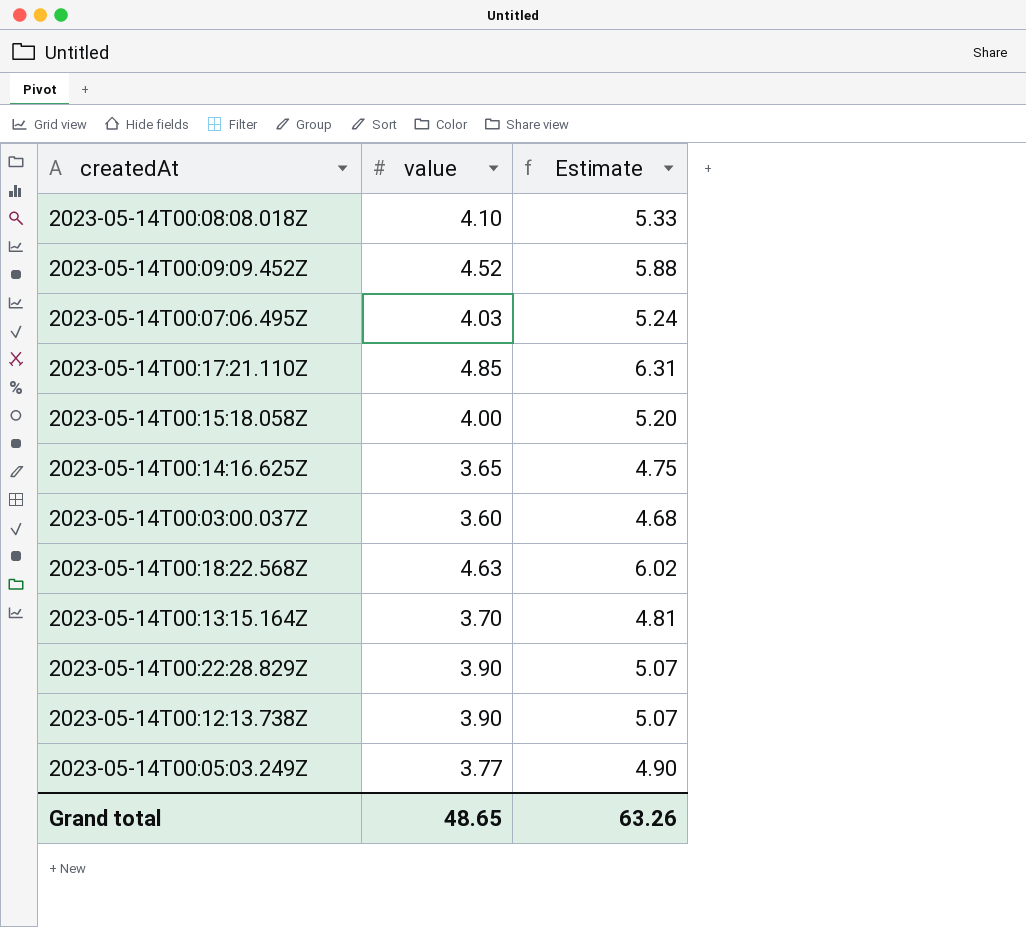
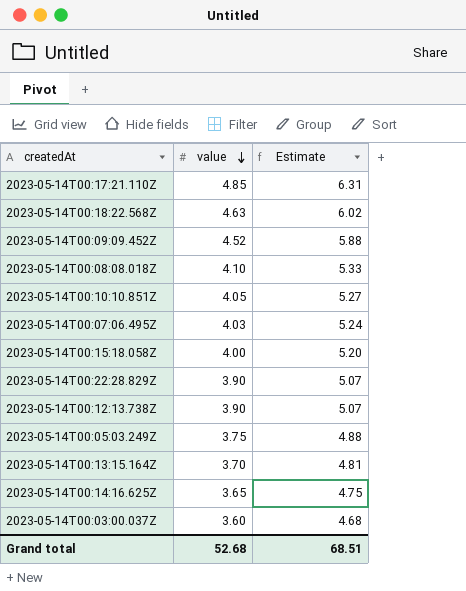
row order: none -> value descending
row 2023-05-14T00:10:10.851Z: none -> 4.05 | 5.27
2023-05-14T00:05:03.249Z | value: 3.77 -> 3.75
2023-05-14T00:05:03.249Z | Estimate: 4.90 -> 4.88
Grand total | value: 48.65 -> 52.68
Grand total | Estimate: 63.26 -> 68.51

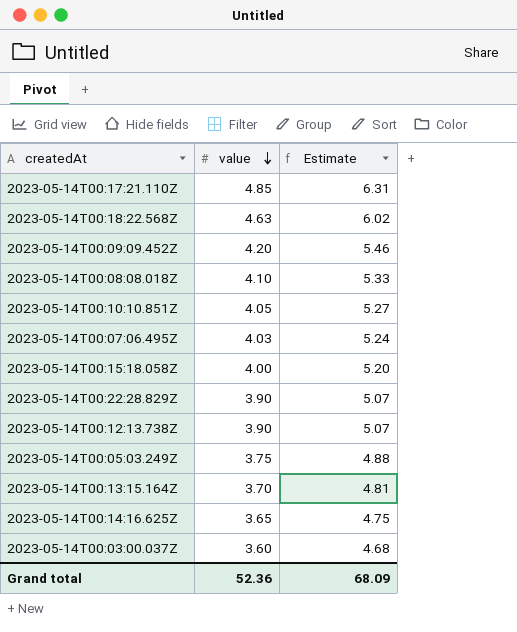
2023-05-14T00:09:09.452Z | value: 4.52 -> 4.20
2023-05-14T00:09:09.452Z | Estimate: 5.88 -> 5.46
Grand total | value: 52.68 -> 52.36
Grand total | Estimate: 68.51 -> 68.09

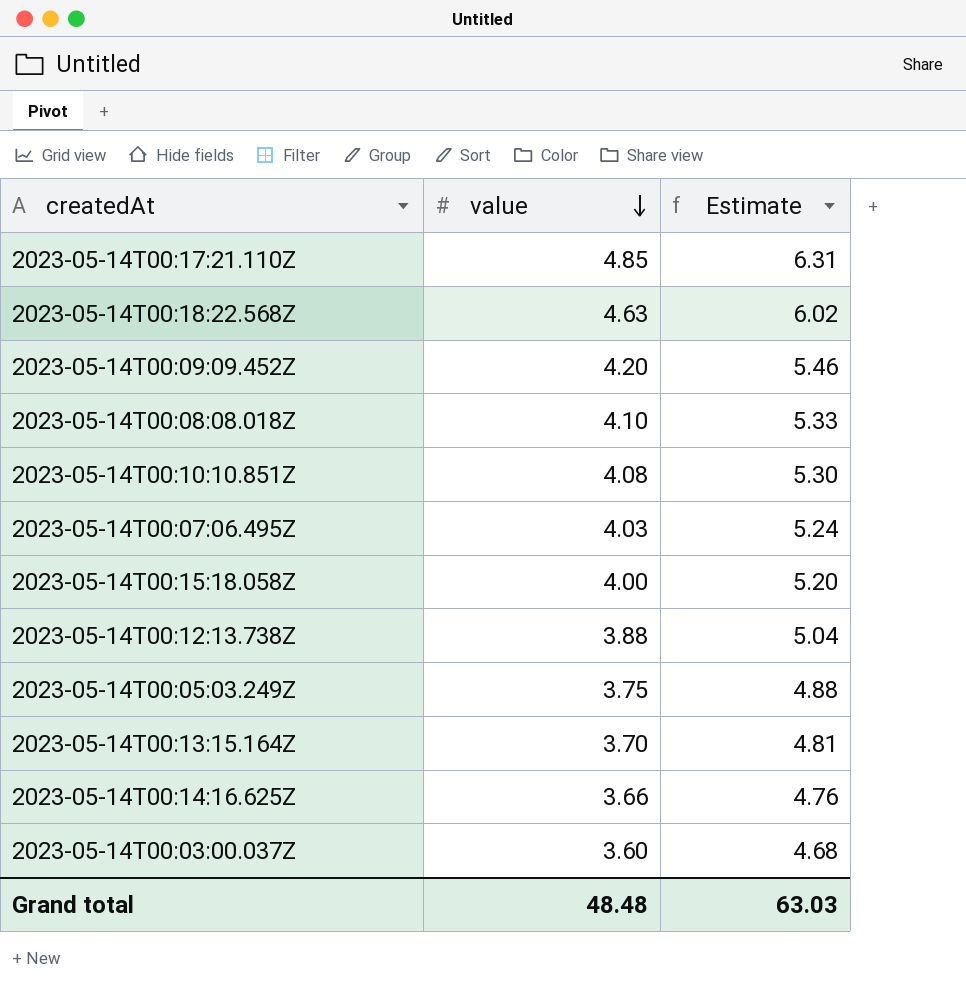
row 2023-05-14T00:22:28.829Z: 3.90 | 5.07 -> none
2023-05-14T00:10:10.851Z | value: 4.05 -> 4.08
2023-05-14T00:10:10.851Z | Estimate: 5.27 -> 5.30
2023-05-14T00:12:13.738Z | value: 3.90 -> 3.88
2023-05-14T00:12:13.738Z | Estimate: 5.07 -> 5.04
2023-05-14T00:14:16.625Z | value: 3.65 -> 3.66
2023-05-14T00:14:16.625Z | Estimate: 4.75 -> 4.76
Grand total | value: 52.36 -> 48.48
Grand total | Estimate: 68.09 -> 63.03

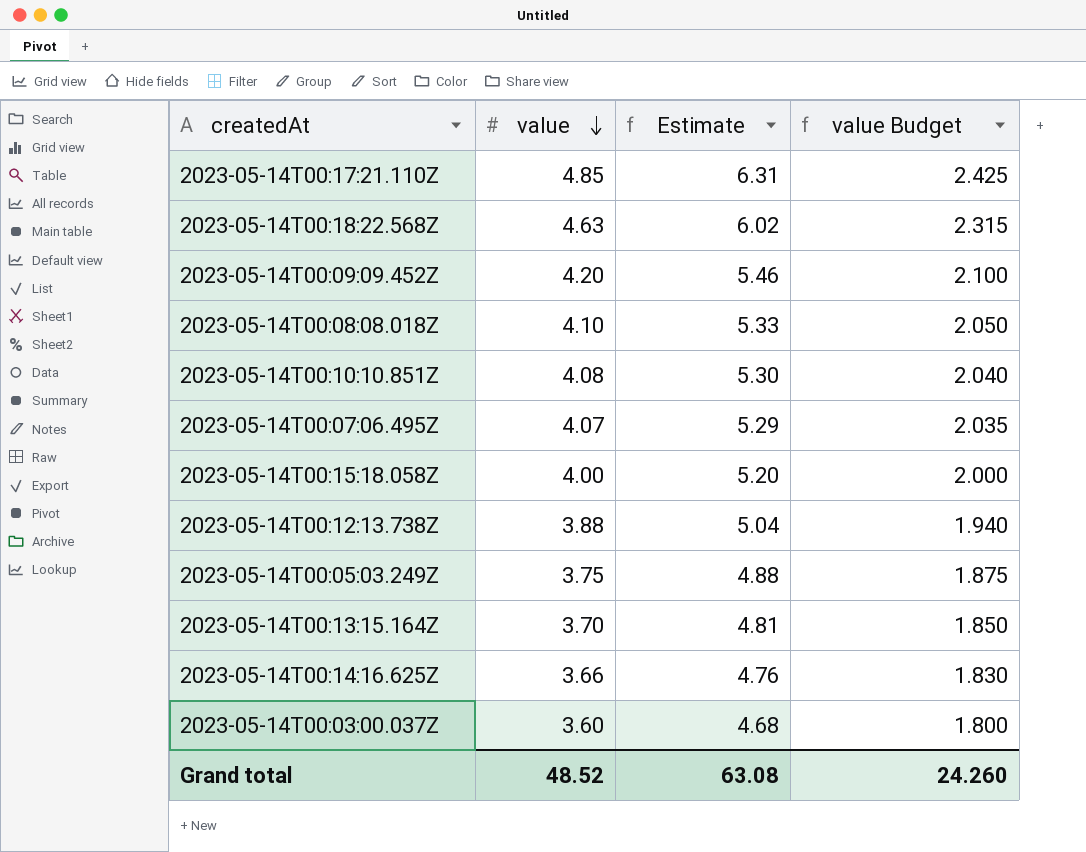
column value Budget | formula: none -> [value] * 0.5
2023-05-14T00:07:06.495Z | value: 4.03 -> 4.07
2023-05-14T00:07:06.495Z | Estimate: 5.24 -> 5.29
Grand total | value: 48.48 -> 48.52
Grand total | Estimate: 63.03 -> 63.08

